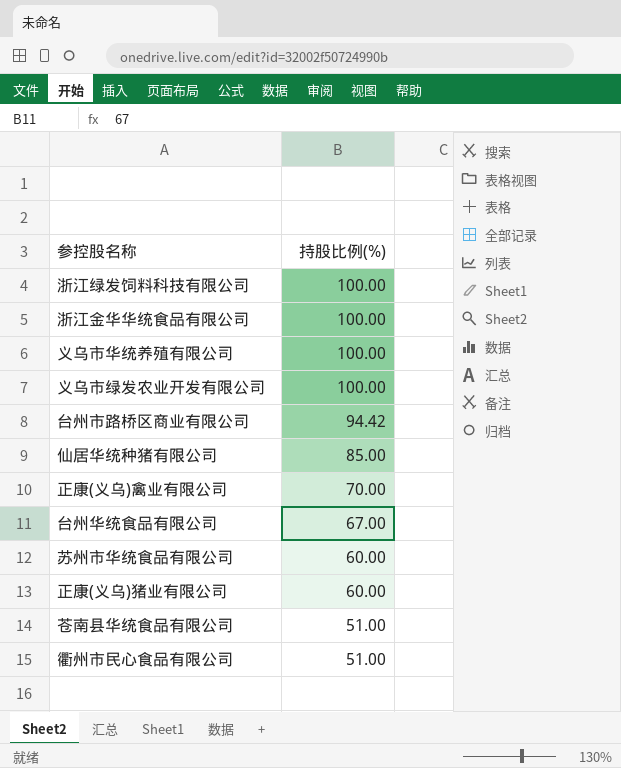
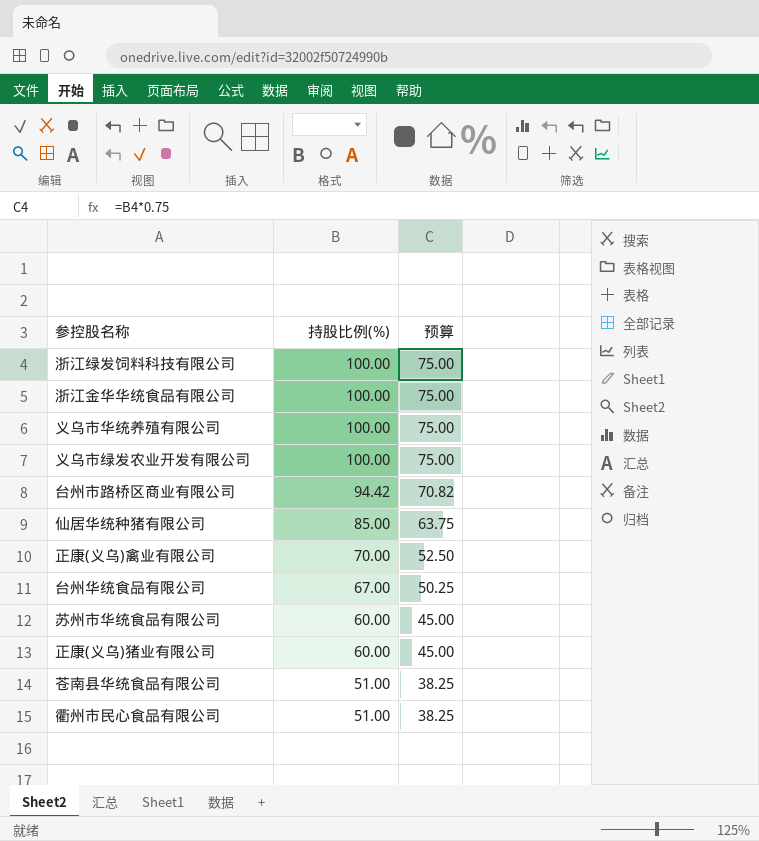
column 预算 | formula: none -> [持股比例(%)] * 0.75

